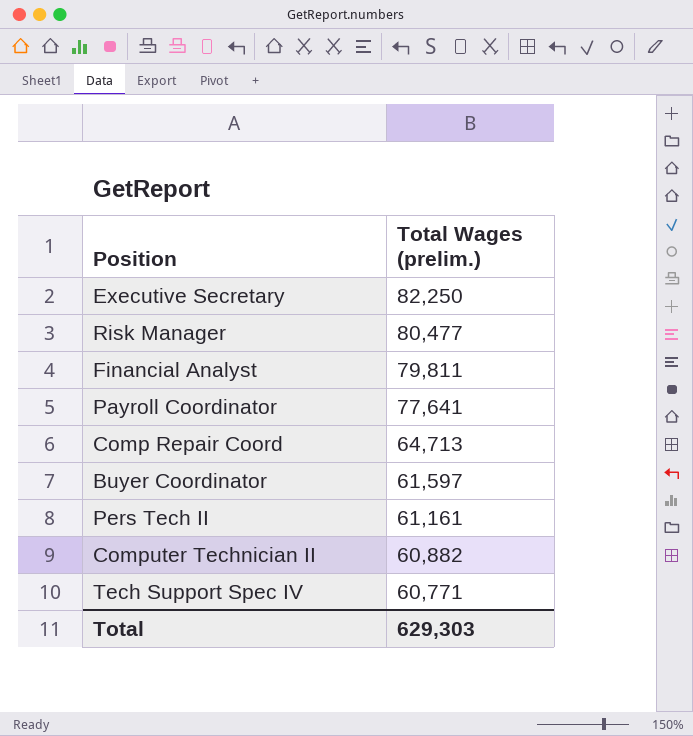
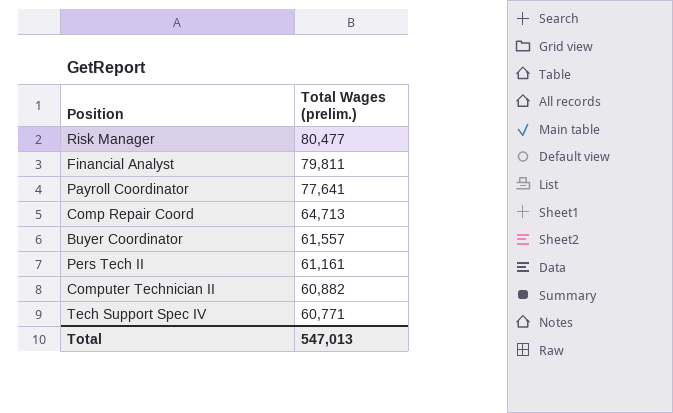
row Executive Secretary: 82,250 -> none
Buyer Coordinator | Total Wages (prelim.): 61,597 -> 61,557
Total | Total Wages (prelim.): 629,303 -> 547,013

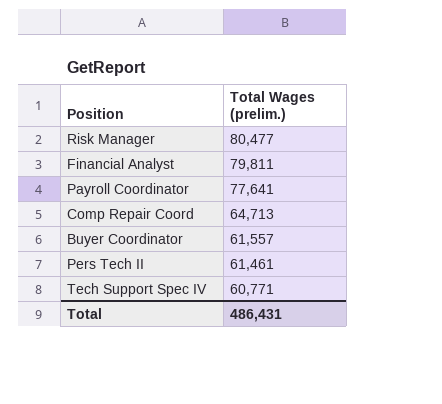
row Computer Technician II: 60,882 -> none
Pers Tech II | Total Wages (prelim.): 61,161 -> 61,461
Total | Total Wages (prelim.): 547,013 -> 486,431

